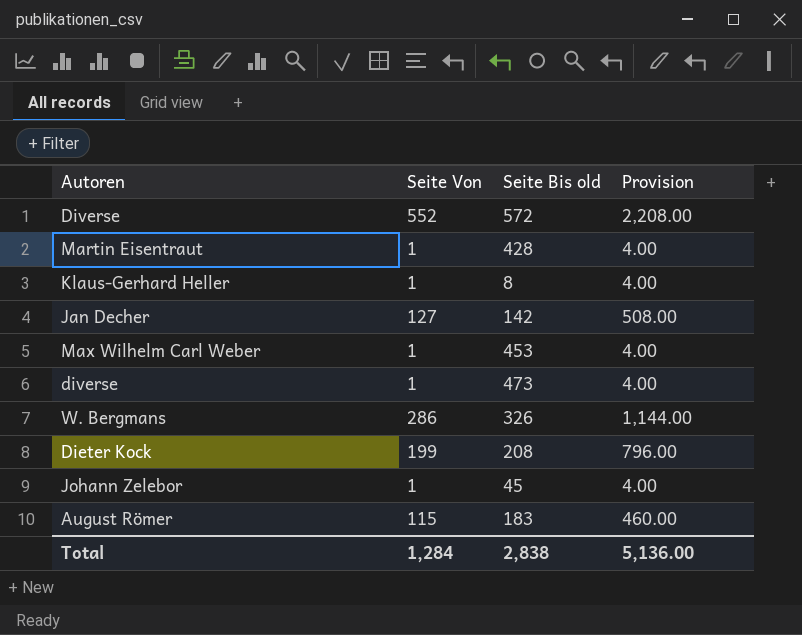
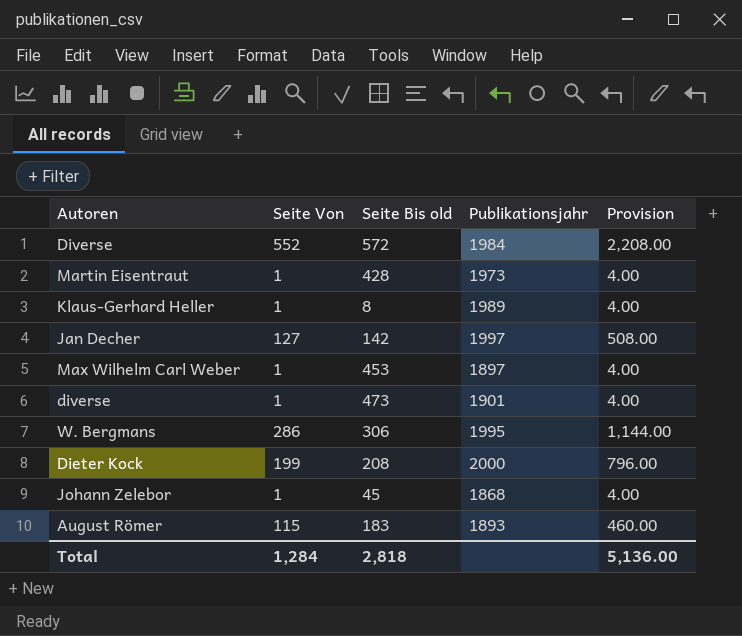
column Publikationsjahr | position: none -> 4
W. Bergmans | Seite Bis old: 326 -> 306
Total | Seite Bis old: 2,838 -> 2,818

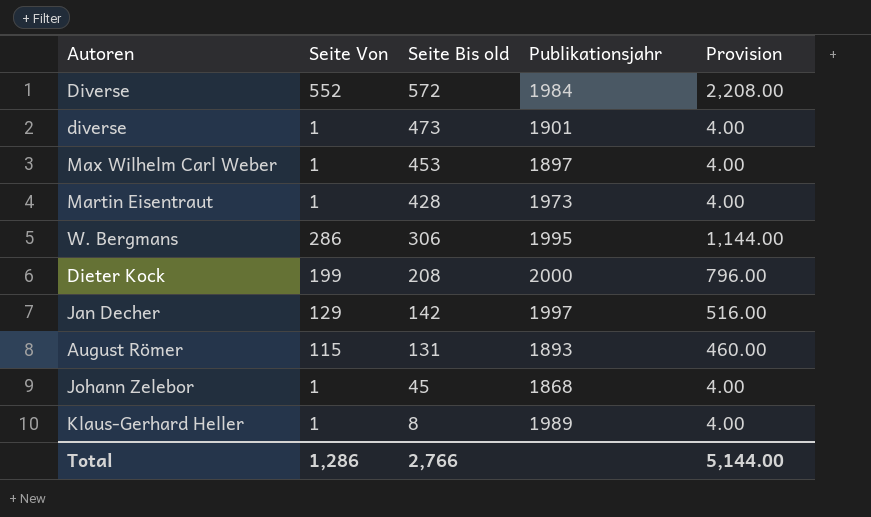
row order: none -> Seite Bis old descending
Jan Decher | Seite Von: 127 -> 129
Jan Decher | Provision: 508.00 -> 516.00
August Römer | Seite Bis old: 183 -> 131
Total | Seite Von: 1,284 -> 1,286
Total | Seite Bis old: 2,818 -> 2,766
Total | Provision: 5,136.00 -> 5,144.00

